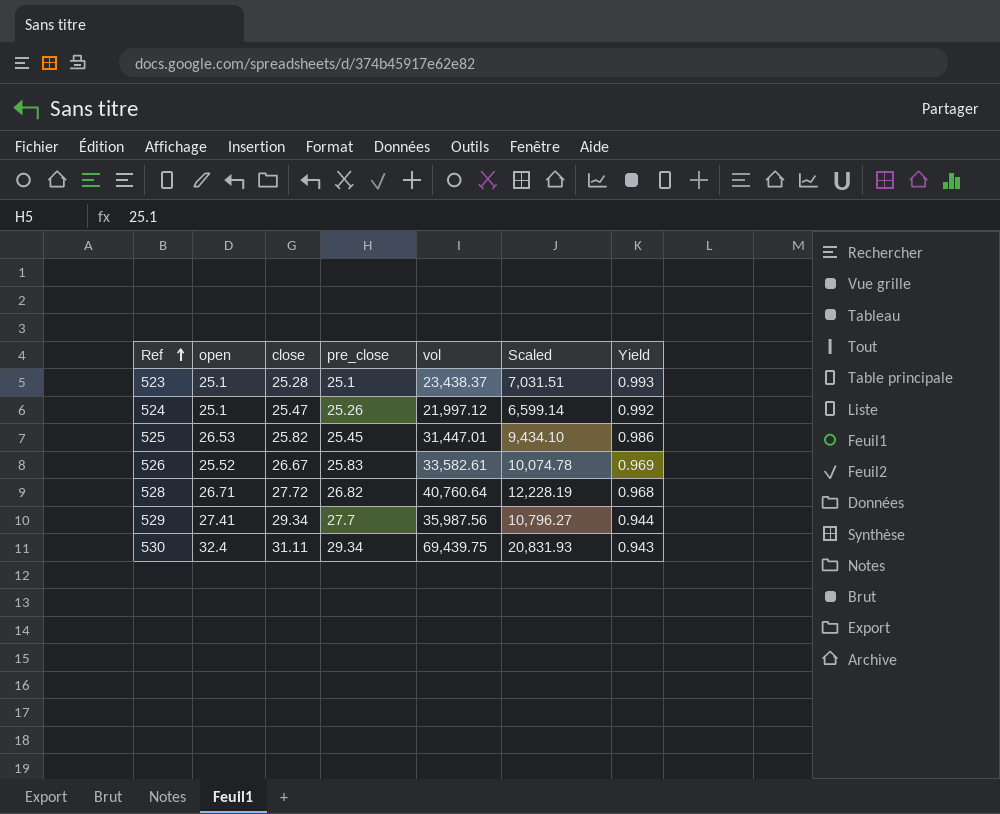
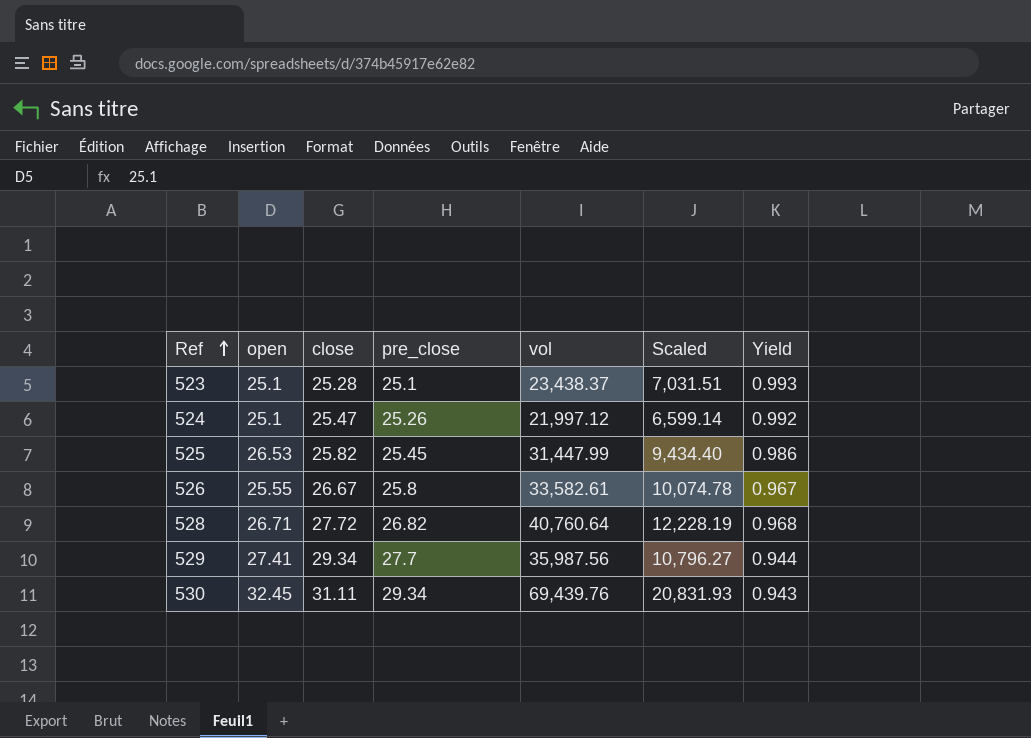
525 | vol: 31,447.01 -> 31,447.99
525 | Scaled: 9,434.10 -> 9,434.40
526 | open: 25.52 -> 25.55
526 | pre_close: 25.83 -> 25.8
526 | Yield: 0.969 -> 0.967
530 | open: 32.4 -> 32.45
530 | vol: 69,439.75 -> 69,439.76

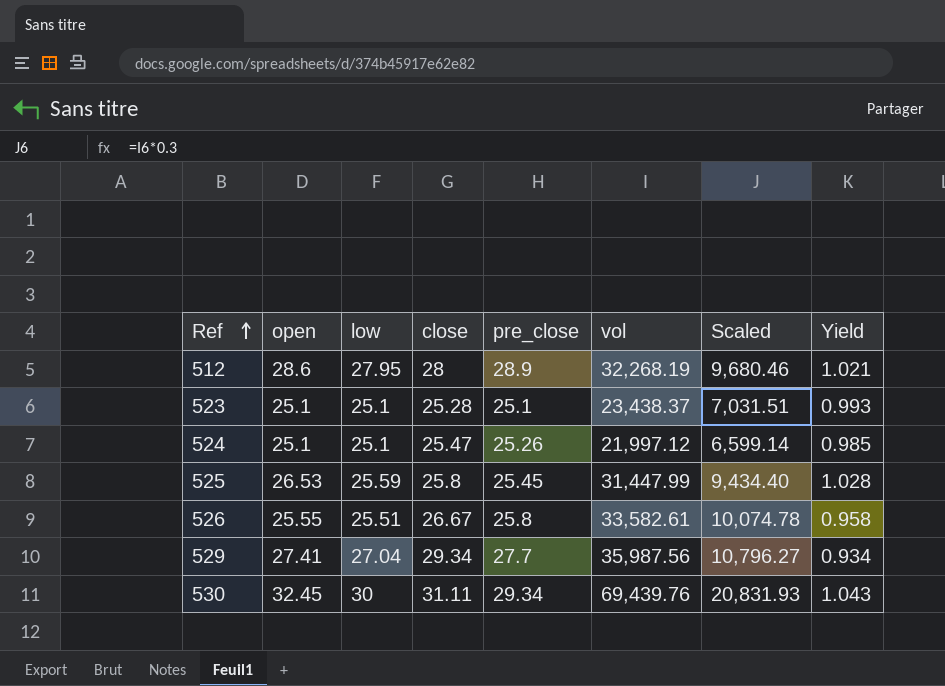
column low | position: none -> 3
column Yield | formula: [pre_close] / [close] -> [open] / [close]
row 528: 26.71 | 27.72 | 26.82 | 40,760.64 | 12,228.19 | 0.968 -> none
row 512: none -> 28.6 | 27.95 | 28 | 28.9 | 32,268.19 | 9,680.46 | 1.021
525 | close: 25.82 -> 25.8

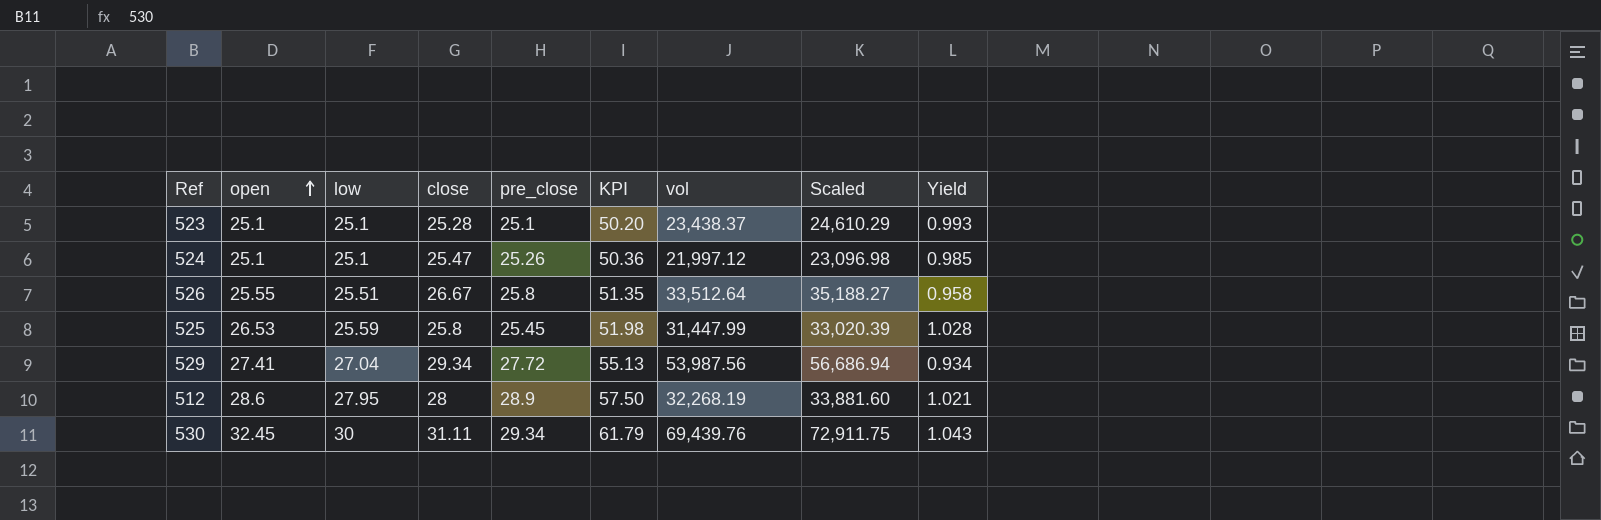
row order: Ref ascending -> open ascending
column KPI | formula: none -> [open] + [pre_close]
column Scaled | formula: [vol] * 0.3 -> [vol] * 1.05
526 | vol: 33,582.61 -> 33,512.64
529 | pre_close: 27.7 -> 27.72
529 | vol: 35,987.56 -> 53,987.56

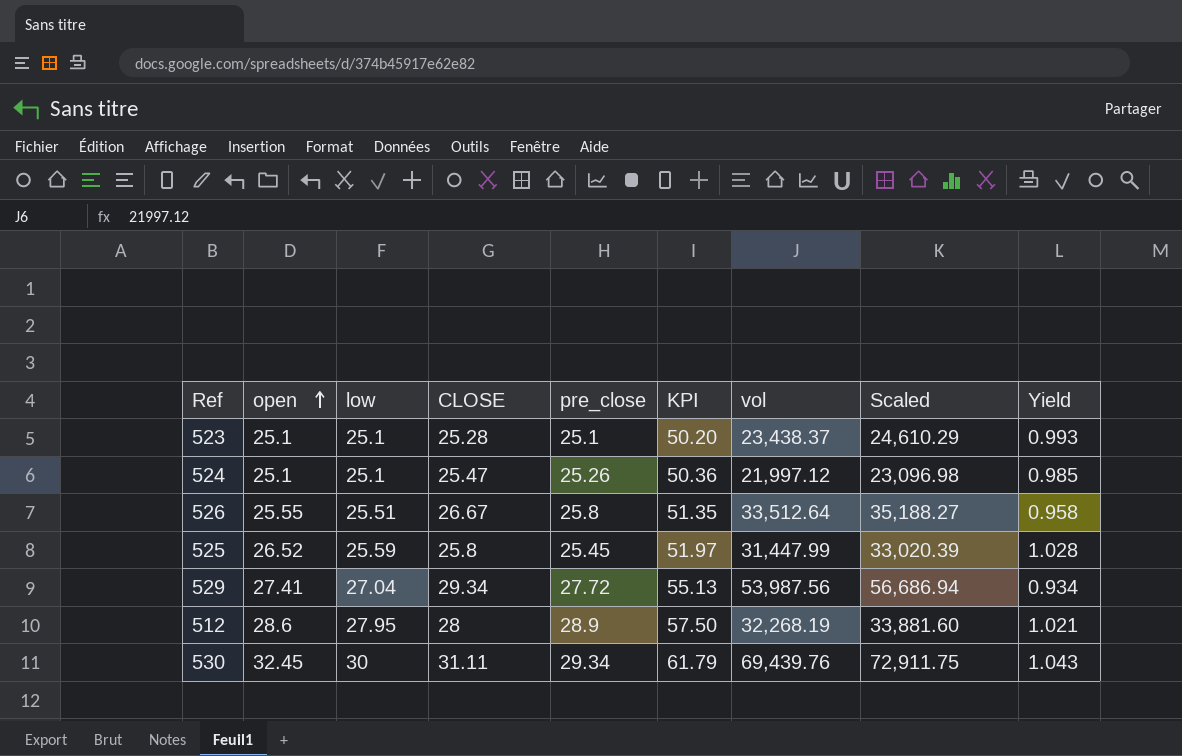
column name: close -> CLOSE
525 | open: 26.53 -> 26.52
525 | KPI: 51.98 -> 51.97

